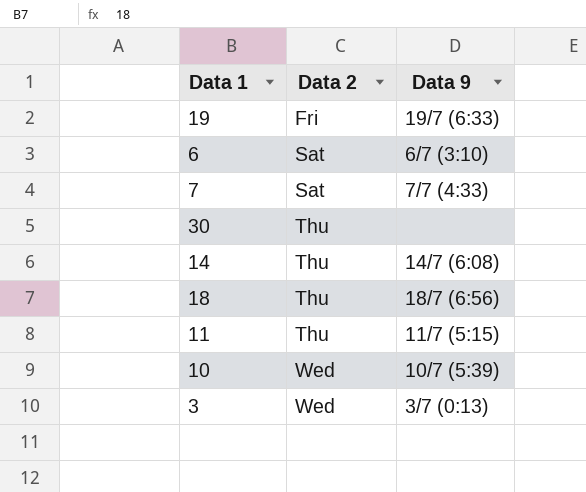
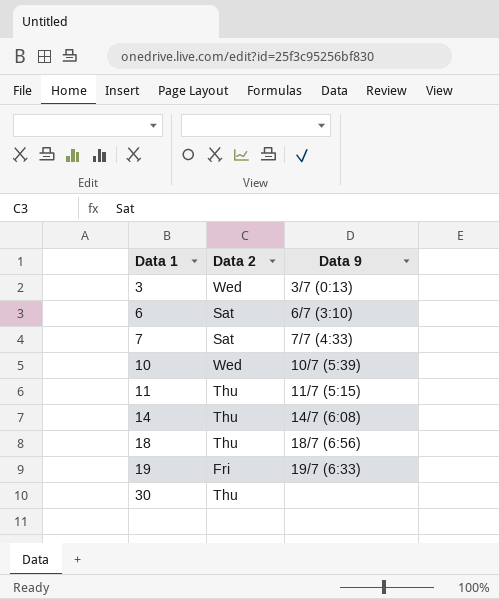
row order: Data 2 ascending -> Data 1 ascending

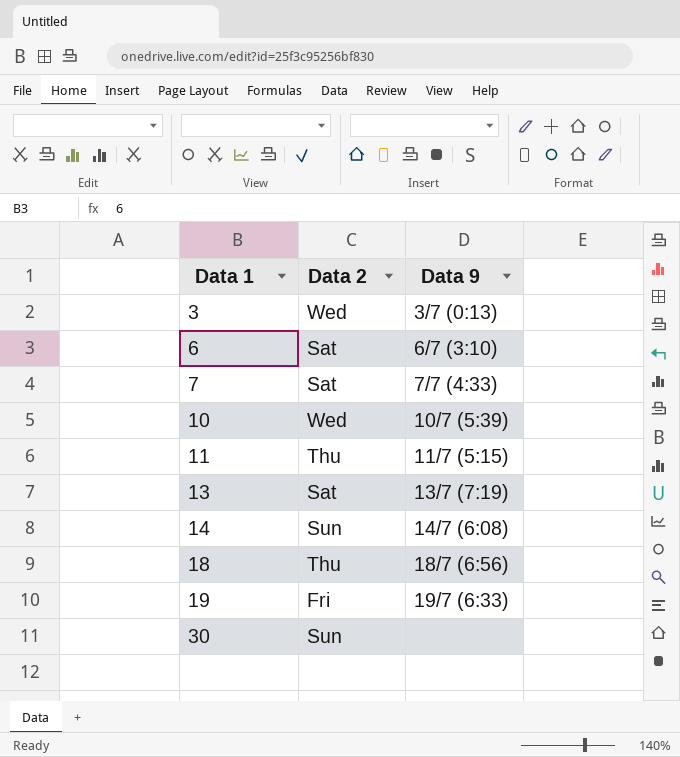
row 13: none -> Sat | 13/7 (7:19)
14 | Data 2: Thu -> Sun
30 | Data 2: Thu -> Sun

